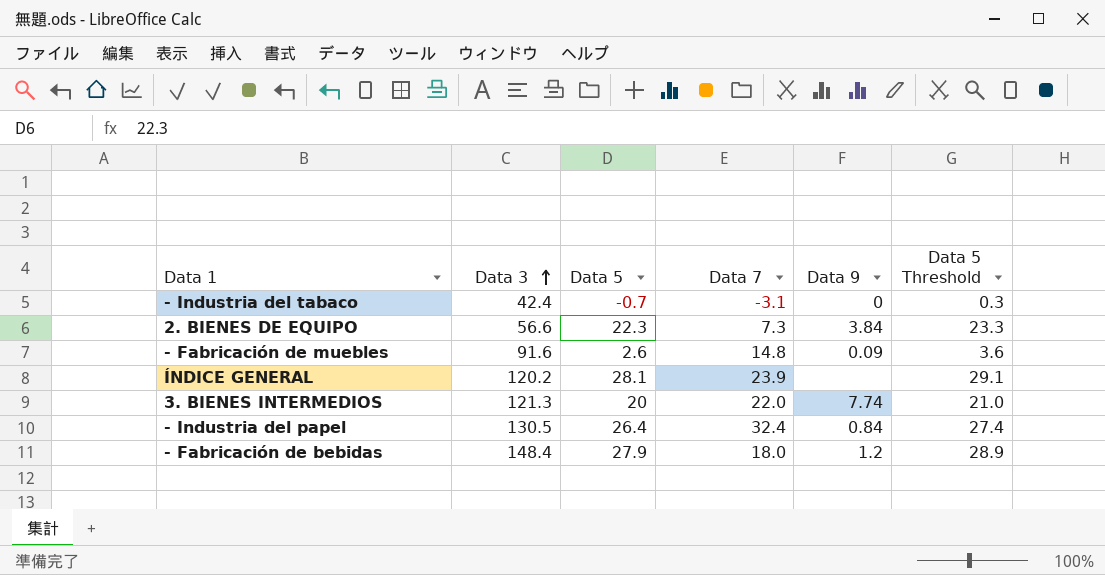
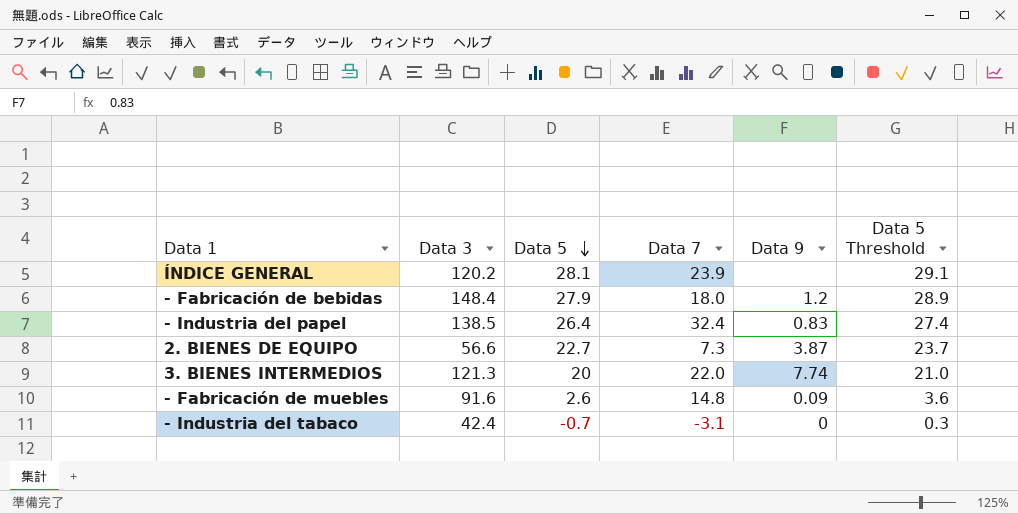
row order: Data 3 ascending -> Data 5 descending
- Industria del papel | Data 3: 130.5 -> 138.5
- Industria del papel | Data 9: 0.84 -> 0.83
2. BIENES DE EQUIPO | Data 5: 22.3 -> 22.7
2. BIENES DE EQUIPO | Data 9: 3.84 -> 3.87
2. BIENES DE EQUIPO | Data 5 Threshold: 23.3 -> 23.7

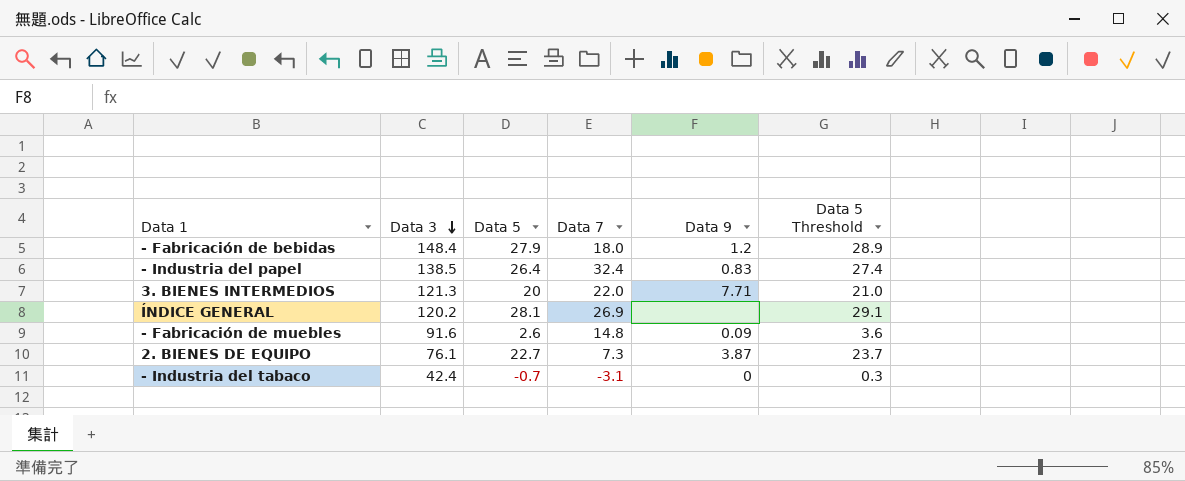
row order: Data 5 descending -> Data 3 descending
3. BIENES INTERMEDIOS | Data 9: 7.74 -> 7.71
ÍNDICE GENERAL | Data 7: 23.9 -> 26.9
2. BIENES DE EQUIPO | Data 3: 56.6 -> 76.1

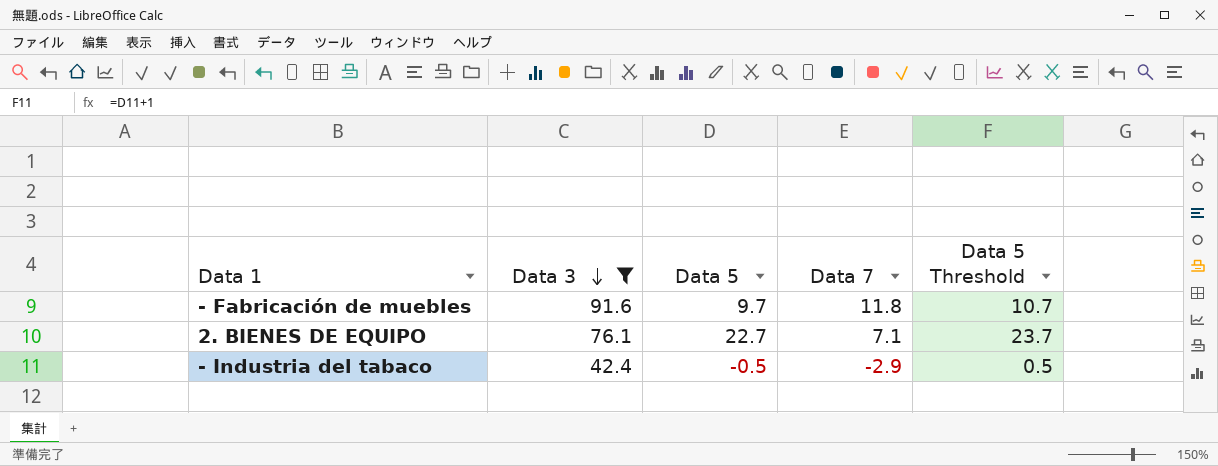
filter: none -> Data 3 <= 91.6
column Data 9 | position: 5 -> none
- Fabricación de muebles | Data 5: 2.6 -> 9.7
- Fabricación de muebles | Data 7: 14.8 -> 11.8
- Fabricación de muebles | Data 5 Threshold: 3.6 -> 10.7
2. BIENES DE EQUIPO | Data 7: 7.3 -> 7.1
- Industria del tabaco | Data 5: -0.7 -> -0.5
- Industria del tabaco | Data 7: -3.1 -> -2.9
- Industria del tabaco | Data 5 Threshold: 0.3 -> 0.5

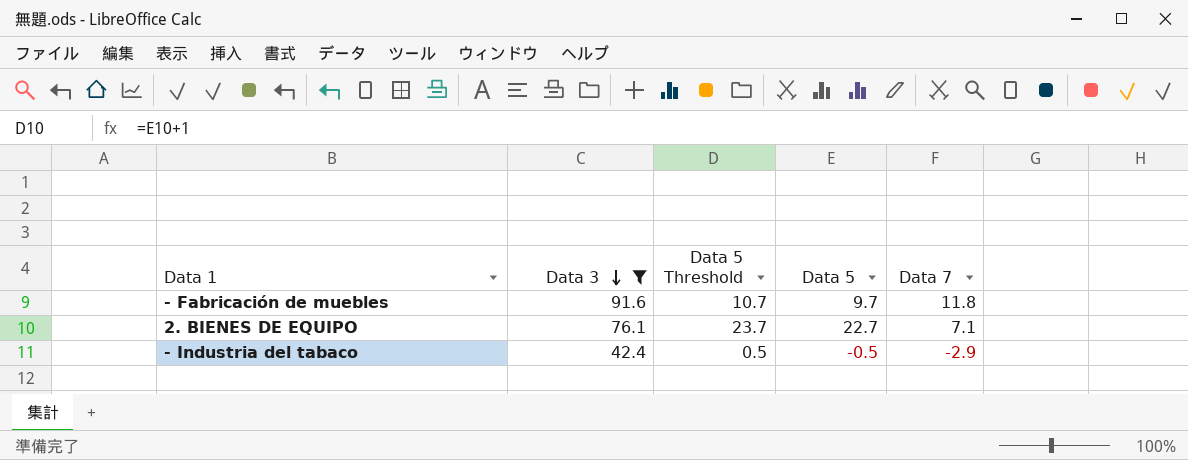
column Data 5 Threshold | position: 5 -> 3

